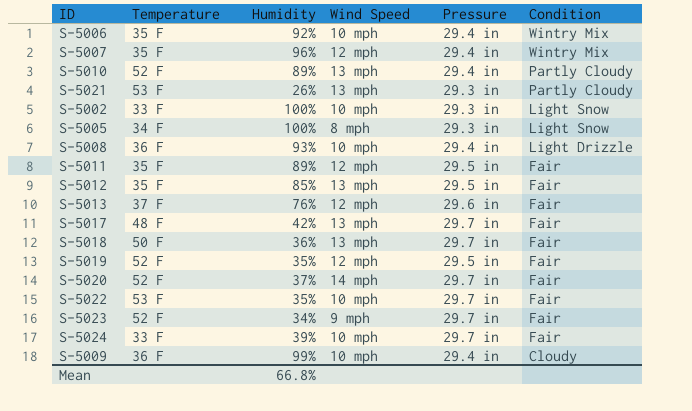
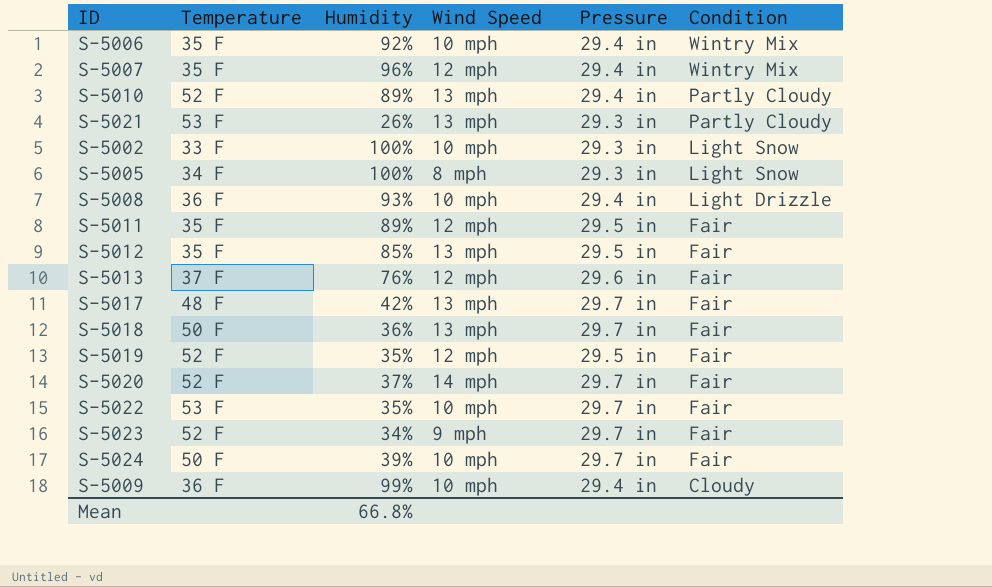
S-5024 | Temperature: 33 F -> 50 F

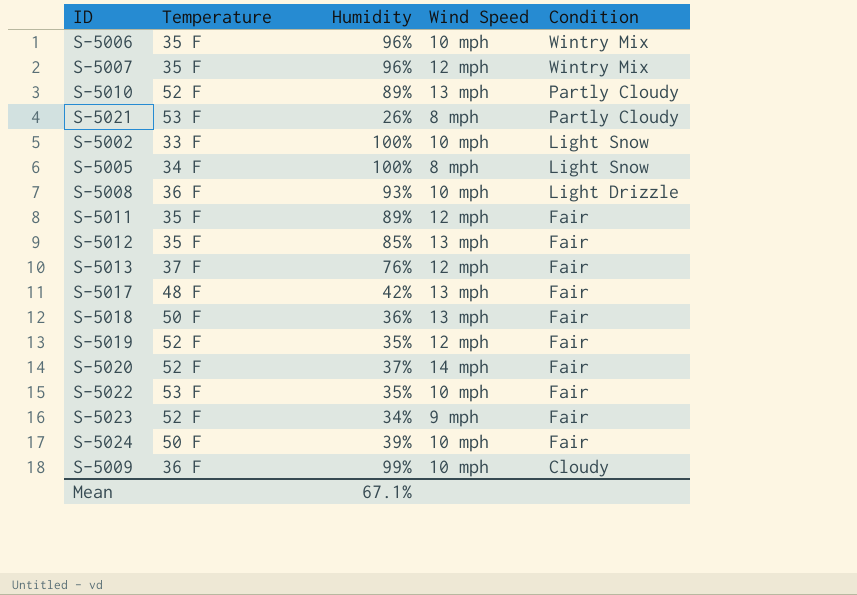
column Pressure | position: 5 -> none
S-5006 | Humidity: 92% -> 96%
S-5021 | Wind Speed: 13 mph -> 8 mph
Mean | Humidity: 66.8% -> 67.1%

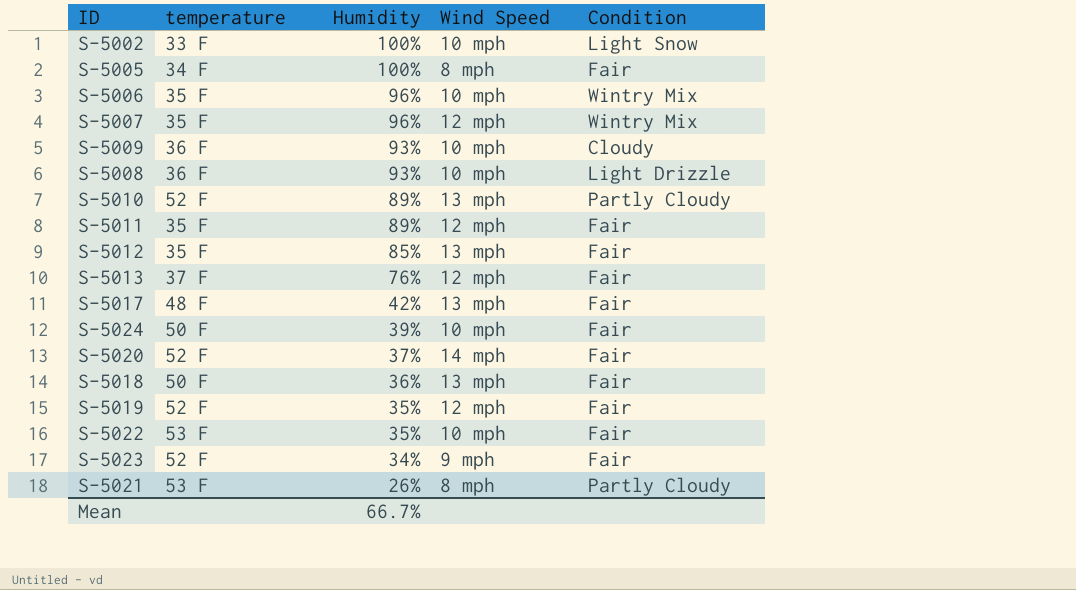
row order: Condition descending -> Humidity descending
column name: Temperature -> temperature
S-5005 | Condition: Light Snow -> Fair
S-5009 | Humidity: 99% -> 93%
Mean | Humidity: 67.1% -> 66.7%

